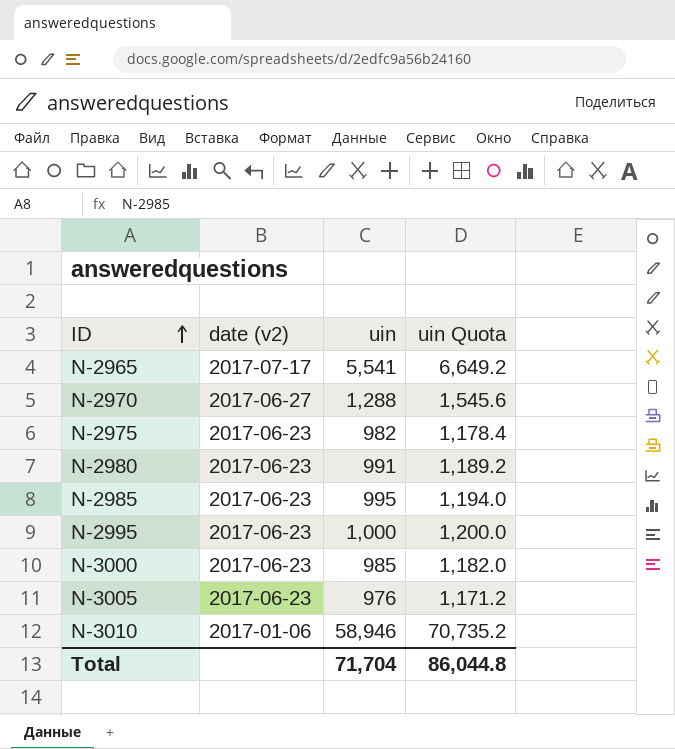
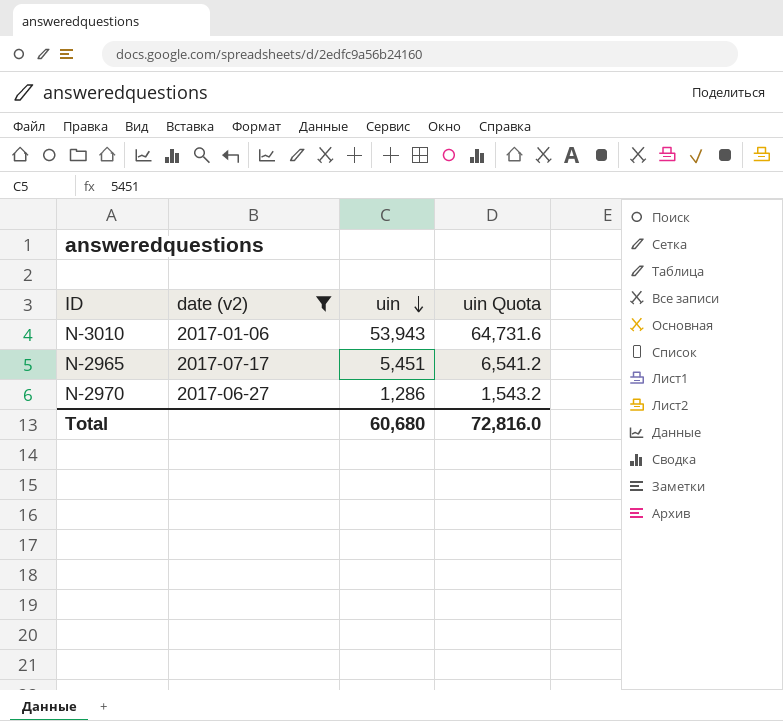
filter: none -> date (v2) != 2017-06-23
row order: ID ascending -> uin descending
N-3010 | uin: 58,946 -> 53,943
N-3010 | uin Quota: 70,735.2 -> 64,731.6
N-2965 | uin: 5,541 -> 5,451
N-2965 | uin Quota: 6,649.2 -> 6,541.2
N-2970 | uin: 1,288 -> 1,286
N-2970 | uin Quota: 1,545.6 -> 1,543.2
Total | uin: 71,704 -> 60,680
Total | uin Quota: 86,044.8 -> 72,816.0

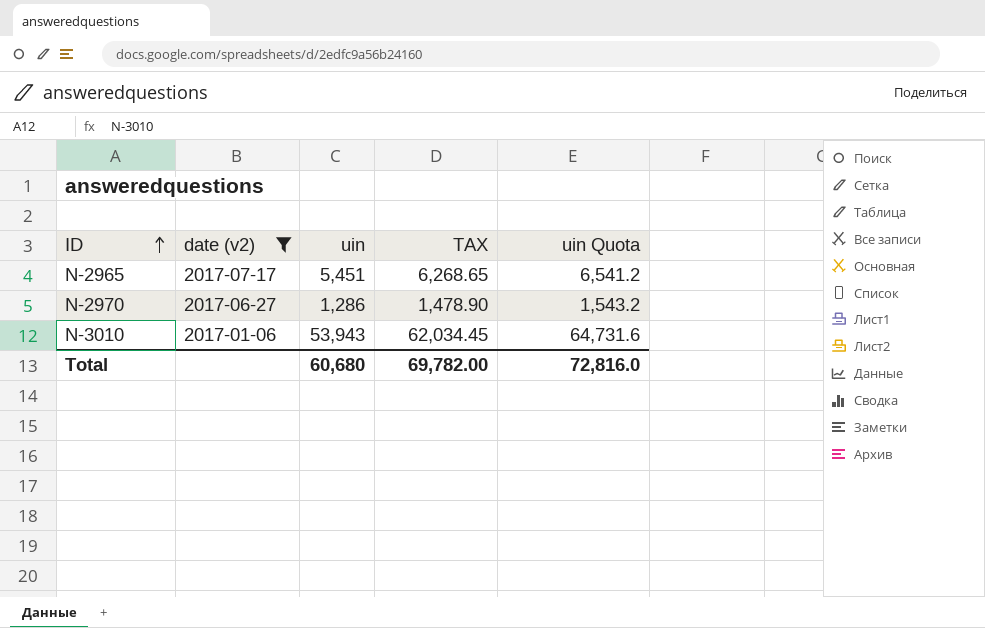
row order: uin descending -> ID ascending
column TAX | formula: none -> [uin] * 1.15

